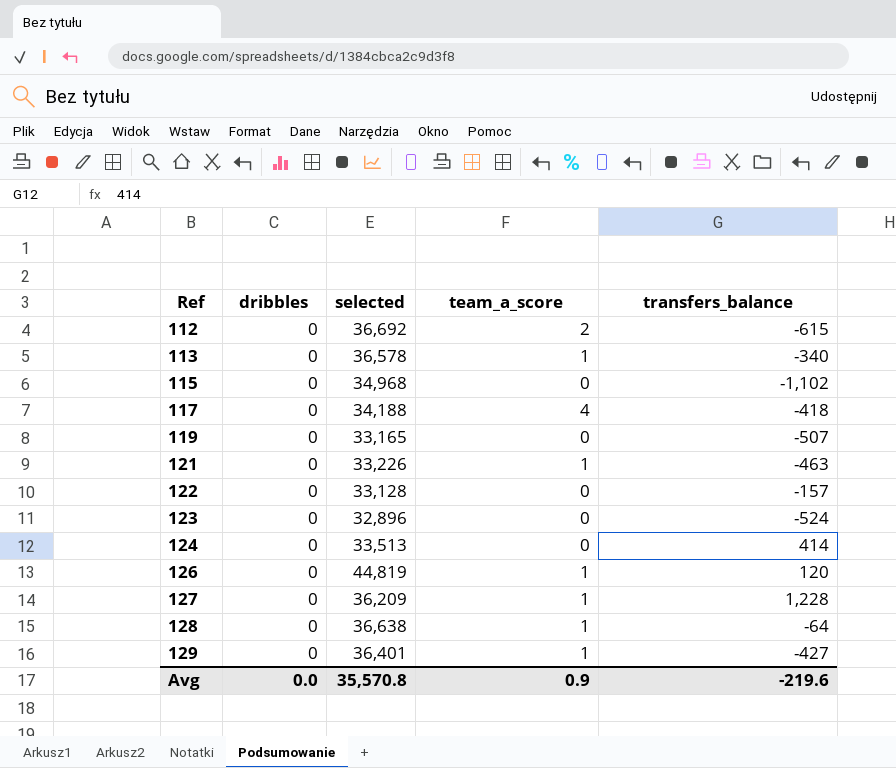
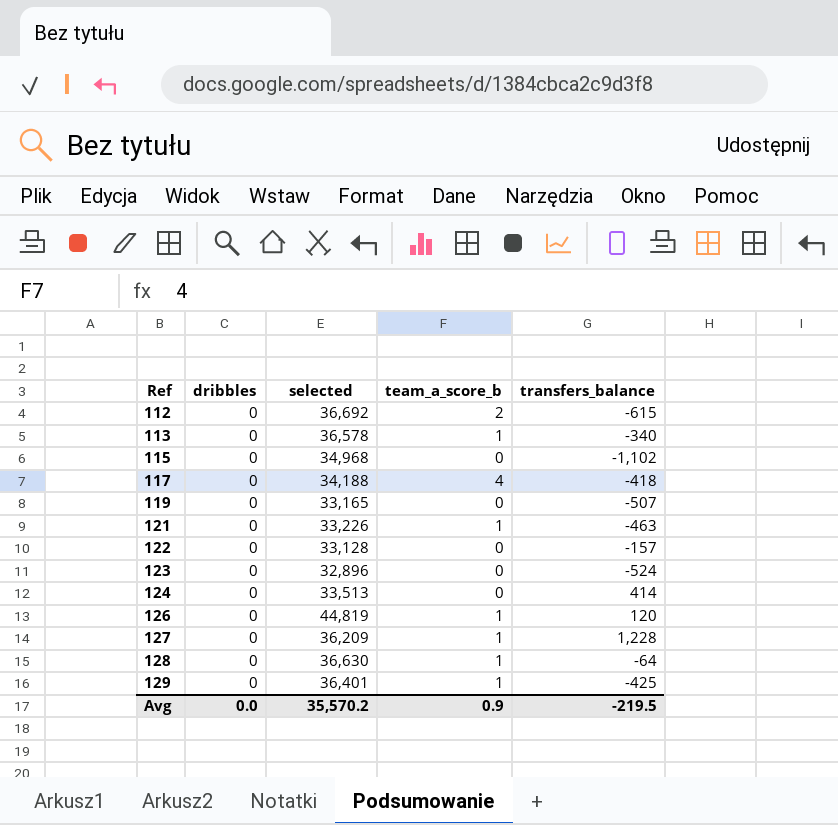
column name: team_a_score -> team_a_score_b
128 | selected: 36,638 -> 36,630
129 | transfers_balance: -427 -> -425
Avg | selected: 35,570.8 -> 35,570.2
Avg | transfers_balance: -219.6 -> -219.5

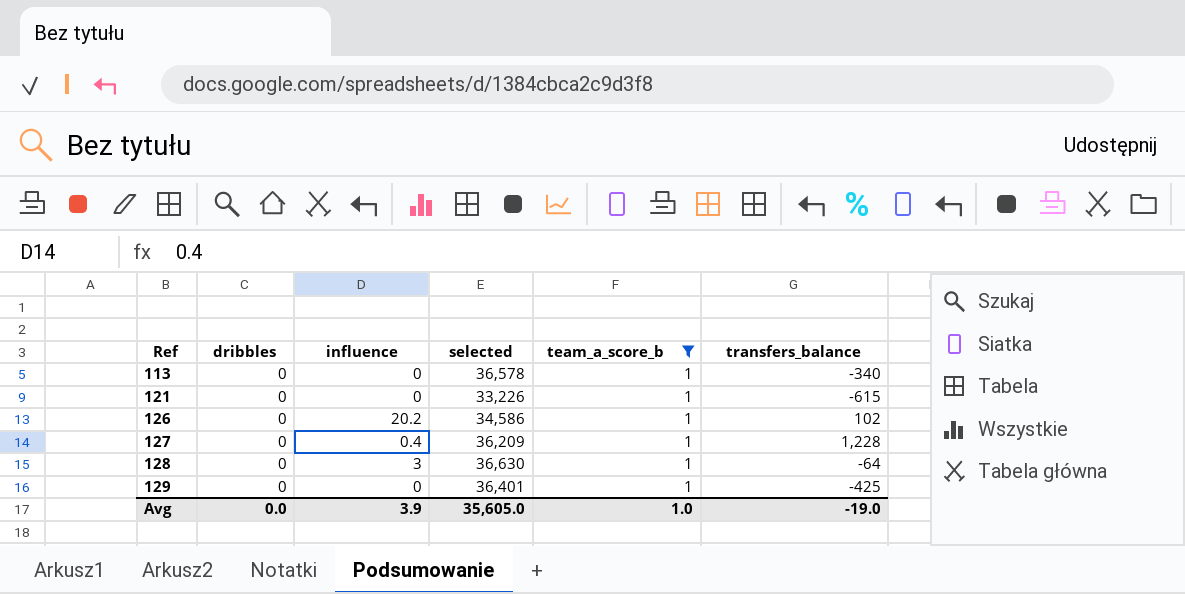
filter: none -> team_a_score_b = 1
column influence | position: none -> 3
121 | transfers_balance: -463 -> -615
126 | selected: 44,819 -> 34,586
126 | transfers_balance: 120 -> 102
Avg | selected: 35,570.2 -> 35,605.0
Avg | team_a_score_b: 0.9 -> 1.0
Avg | transfers_balance: -219.5 -> -19.0

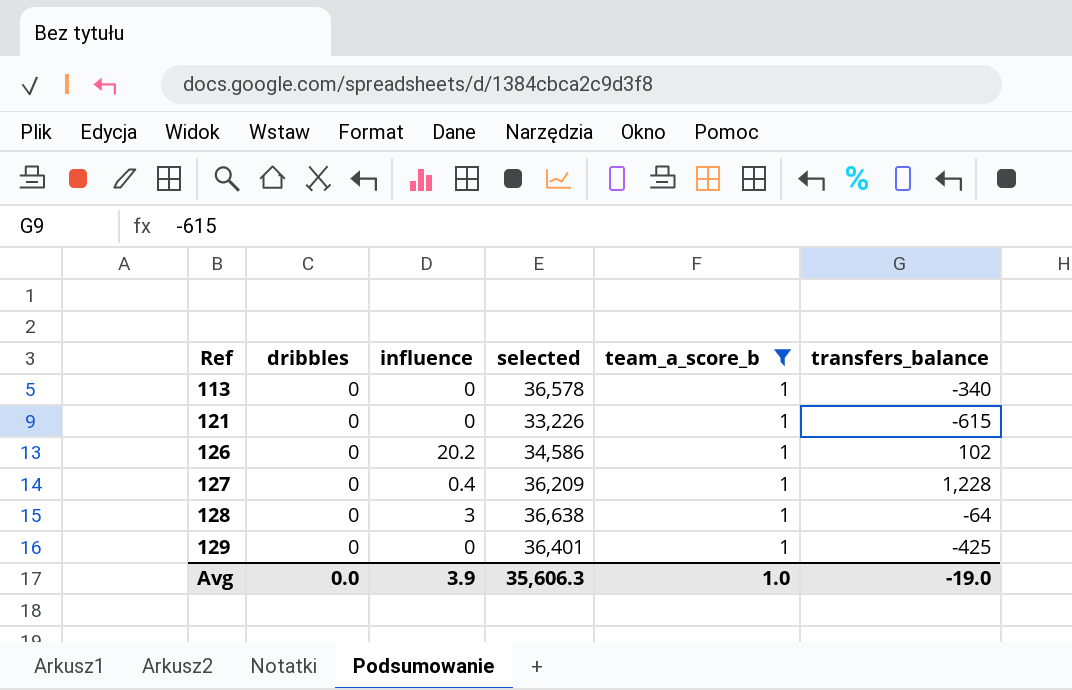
128 | selected: 36,630 -> 36,638
Avg | selected: 35,605.0 -> 35,606.3

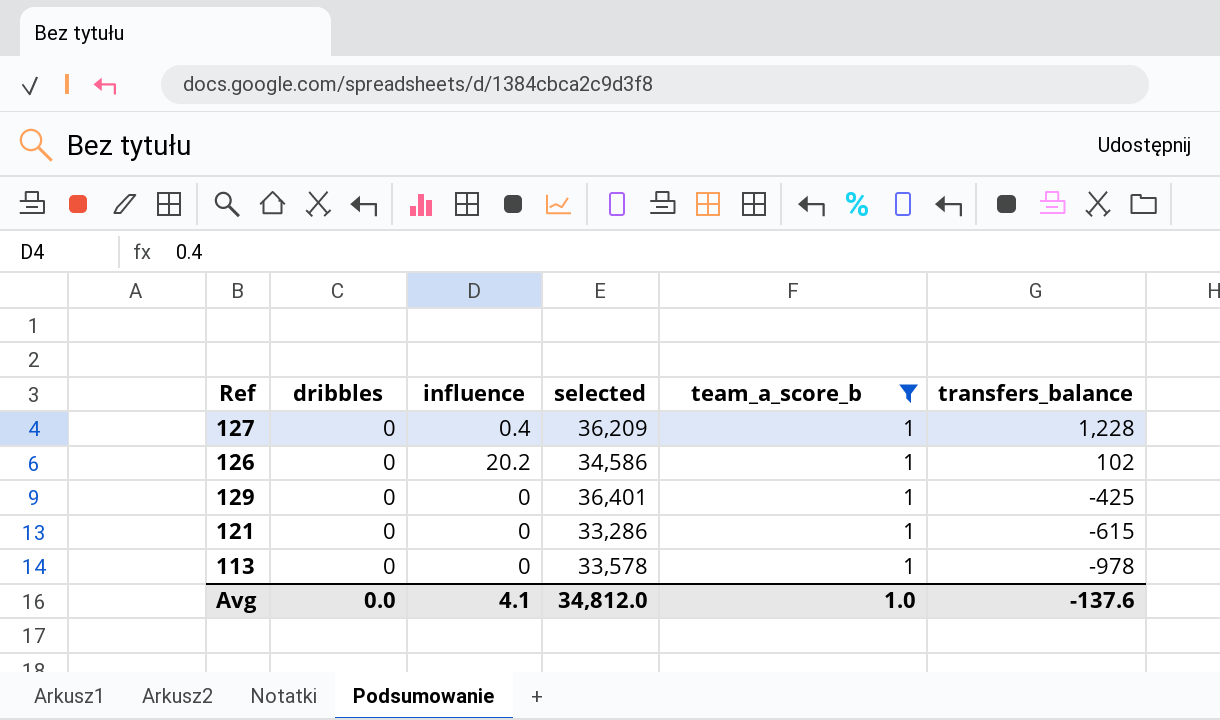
row order: Ref ascending -> transfers_balance descending
row 128: 0 | 3 | 36,638 | 1 | -64 -> none
121 | selected: 33,226 -> 33,286
113 | selected: 36,578 -> 33,578
113 | transfers_balance: -340 -> -978
Avg | influence: 3.9 -> 4.1
Avg | selected: 35,606.3 -> 34,812.0
Avg | transfers_balance: -19.0 -> -137.6

